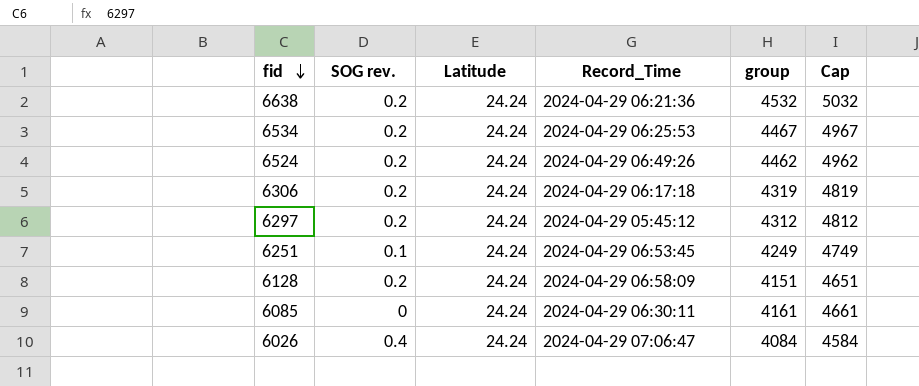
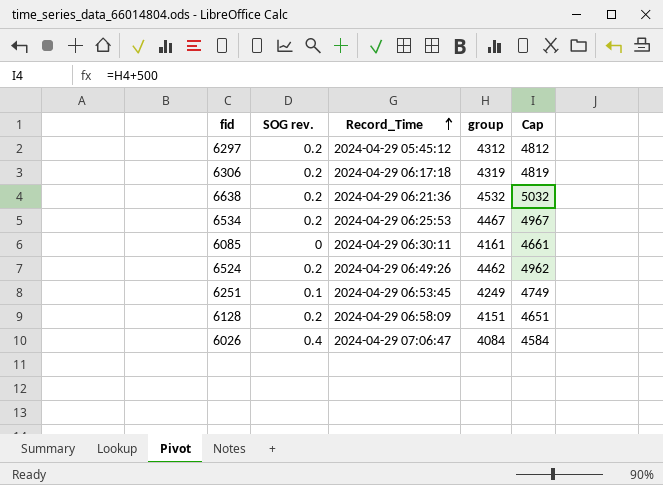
row order: fid descending -> Record_Time ascending
column Latitude | position: 3 -> none

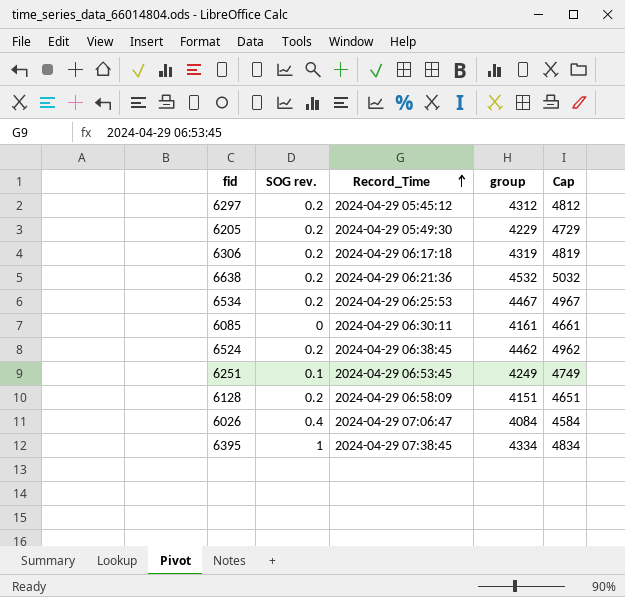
row 6205: none -> 0.2 | 2024-04-29 05:49:30 | 4229 | 4729
6524 | Record_Time: 2024-04-29 06:49:26 -> 2024-04-29 06:38:45
row 6395: none -> 1 | 2024-04-29 07:38:45 | 4334 | 4834

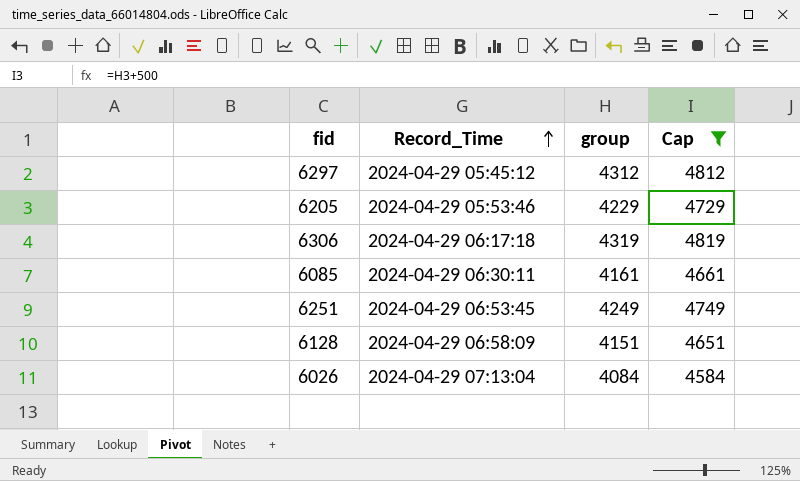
filter: none -> Cap <= 4819
column SOG rev. | position: 2 -> none
6205 | Record_Time: 2024-04-29 05:49:30 -> 2024-04-29 05:53:46
6026 | Record_Time: 2024-04-29 07:06:47 -> 2024-04-29 07:13:04

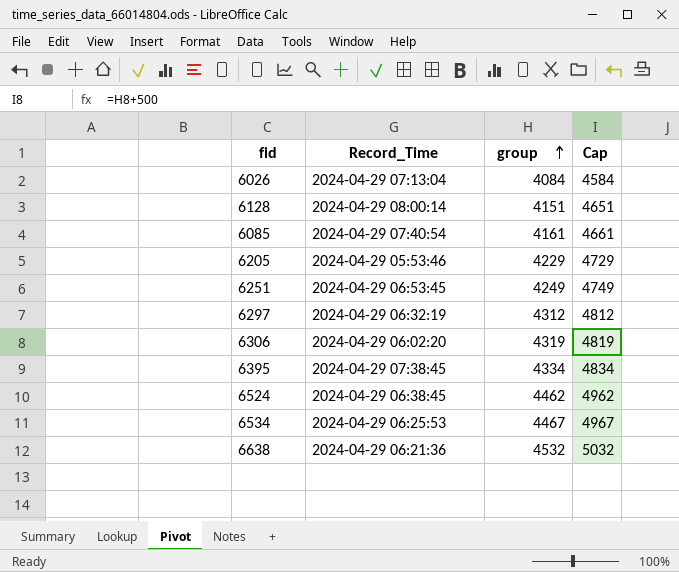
filter: Cap <= 4819 -> none
row order: Record_Time ascending -> group ascending
6128 | Record_Time: 2024-04-29 06:58:09 -> 2024-04-29 08:00:14
6085 | Record_Time: 2024-04-29 06:30:11 -> 2024-04-29 07:40:54
6297 | Record_Time: 2024-04-29 05:45:12 -> 2024-04-29 06:32:19
6306 | Record_Time: 2024-04-29 06:17:18 -> 2024-04-29 06:02:20

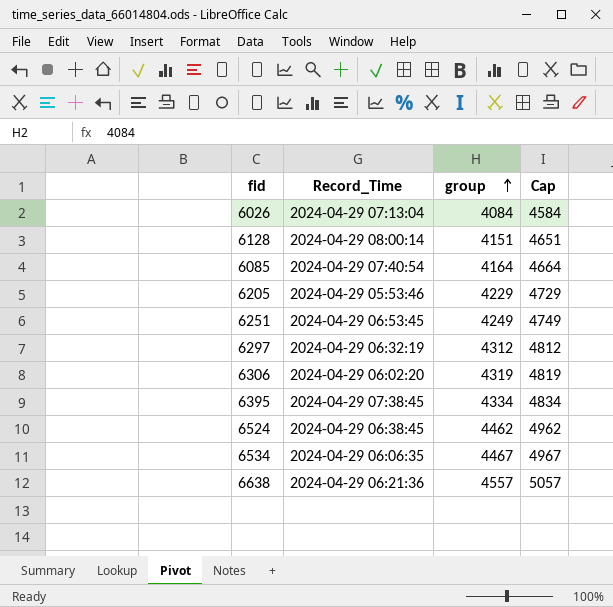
6085 | group: 4161 -> 4164
6085 | Cap: 4661 -> 4664
6534 | Record_Time: 2024-04-29 06:25:53 -> 2024-04-29 06:06:35
6638 | group: 4532 -> 4557
6638 | Cap: 5032 -> 5057

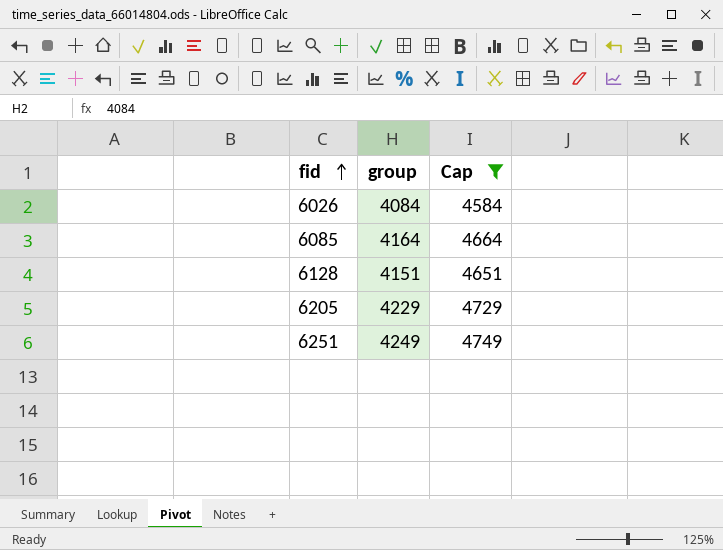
filter: none -> Cap <= 4749
row order: group ascending -> fid ascending
column Record_Time | position: 2 -> none

